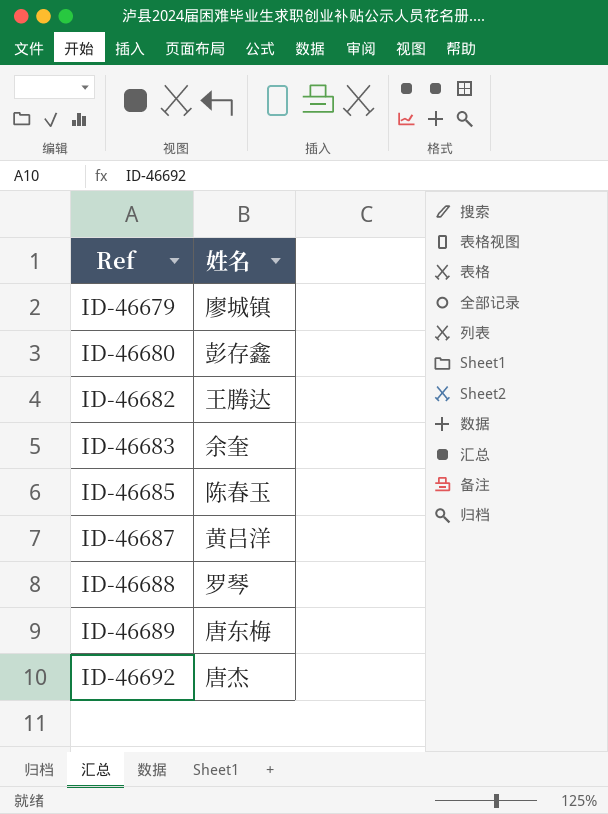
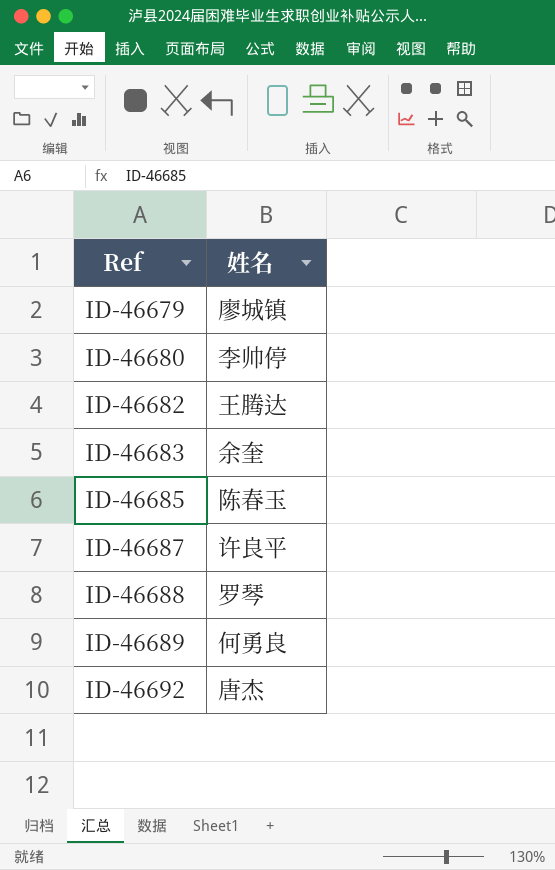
ID-46680 | 姓名: 彭存鑫 -> 李帅停
ID-46687 | 姓名: 黄吕洋 -> 许良平
ID-46689 | 姓名: 唐东梅 -> 何勇良

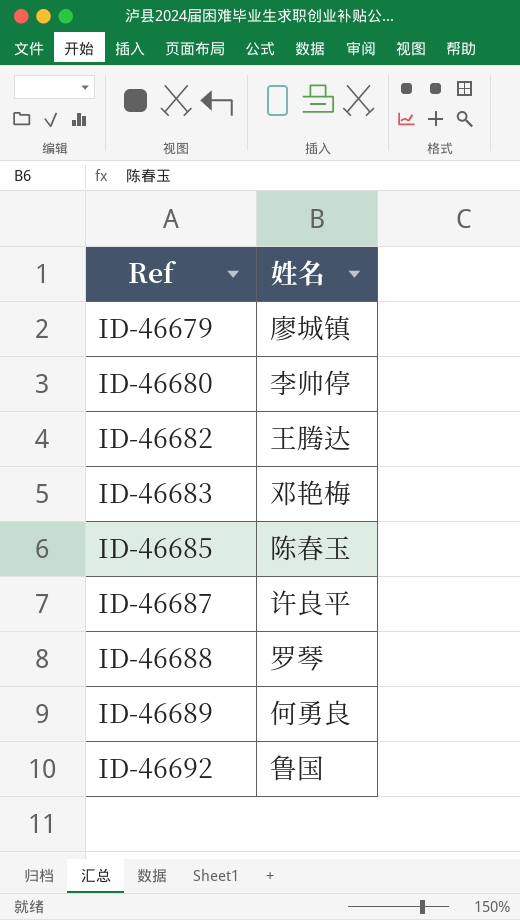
ID-46683 | 姓名: 余奎 -> 邓艳梅
ID-46692 | 姓名: 唐杰 -> 鲁国

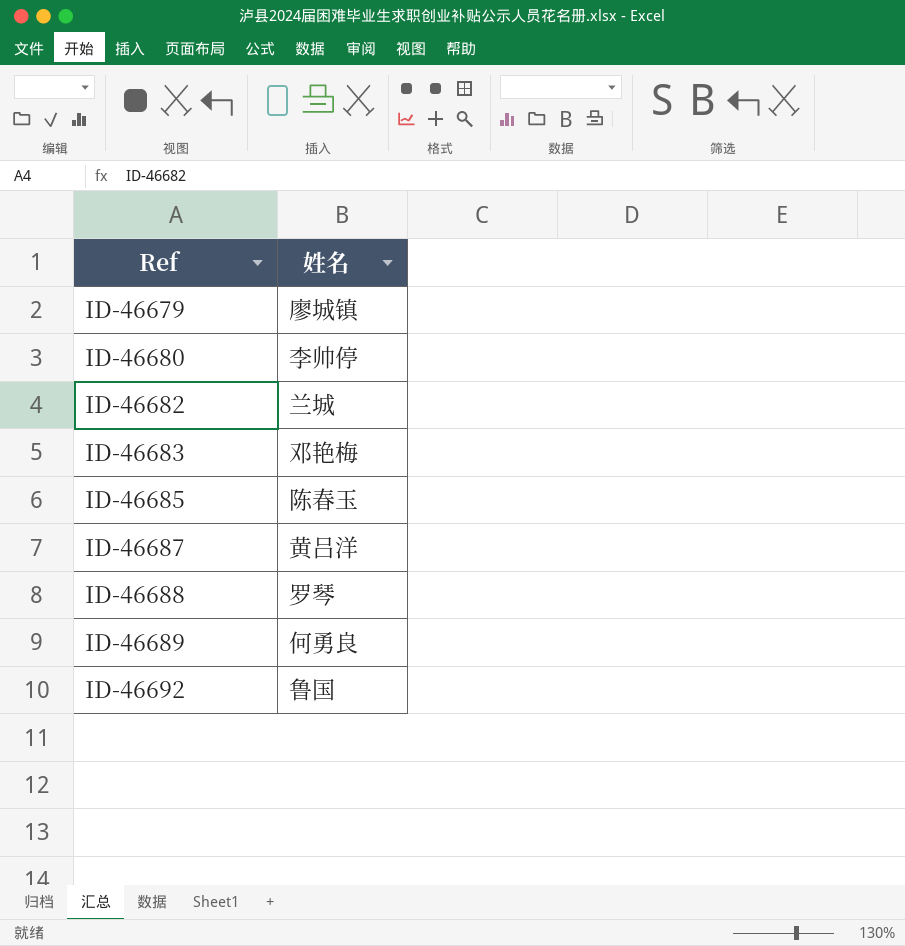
ID-46682 | 姓名: 王腾达 -> 兰城
ID-46687 | 姓名: 许良平 -> 黄吕洋

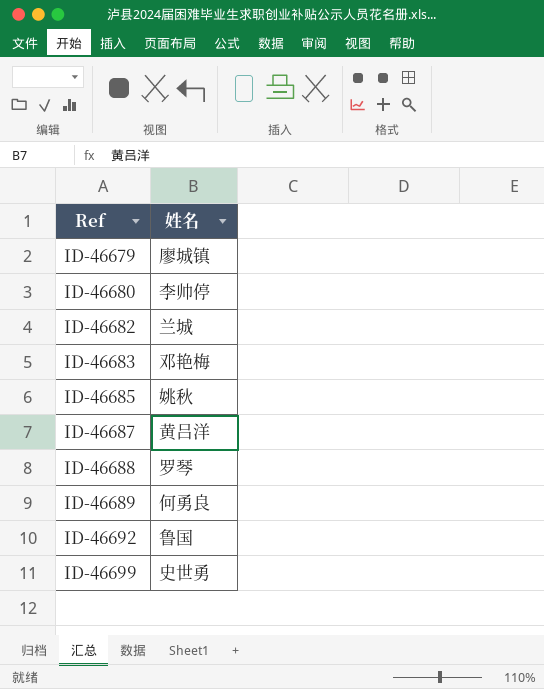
ID-46685 | 姓名: 陈春玉 -> 姚秋
row ID-46699: none -> 史世勇

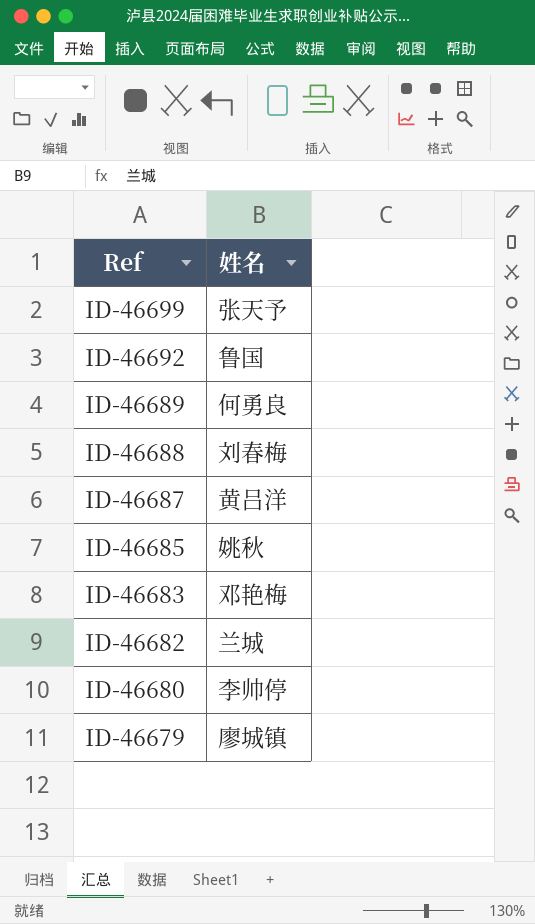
row order: Ref ascending -> Ref descending
ID-46699 | 姓名: 史世勇 -> 张天予
ID-46688 | 姓名: 罗琴 -> 刘春梅

